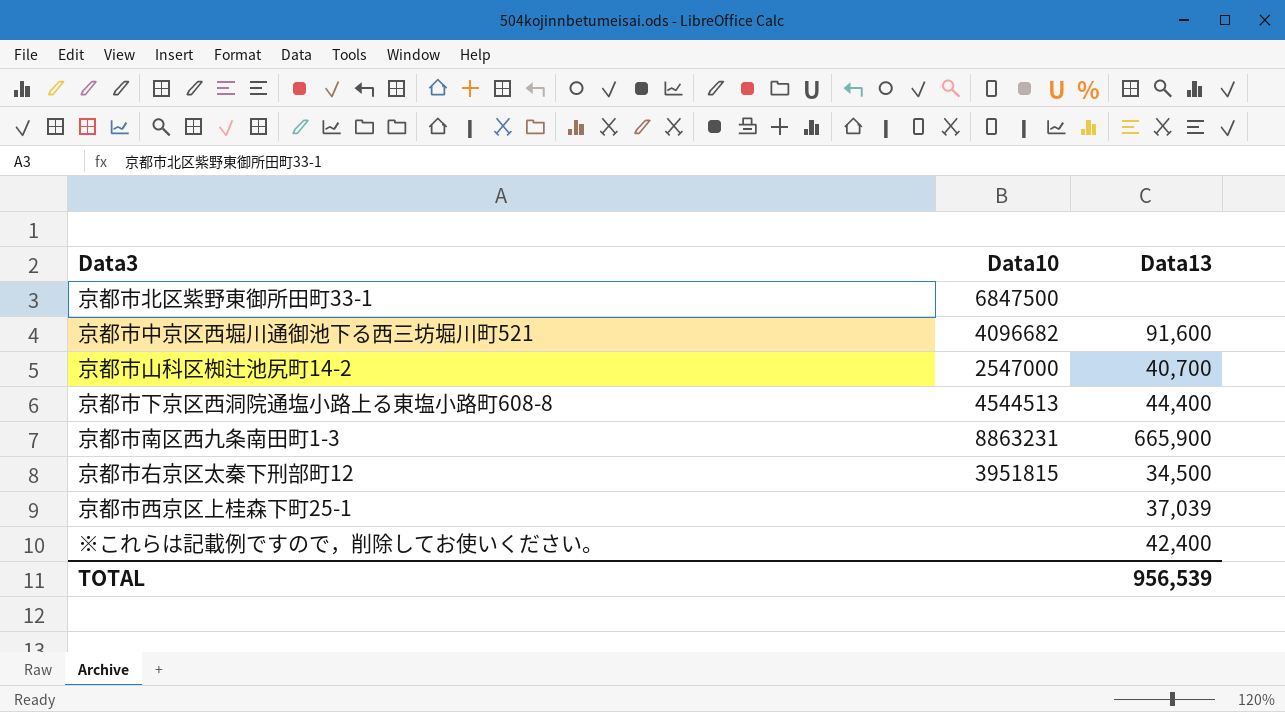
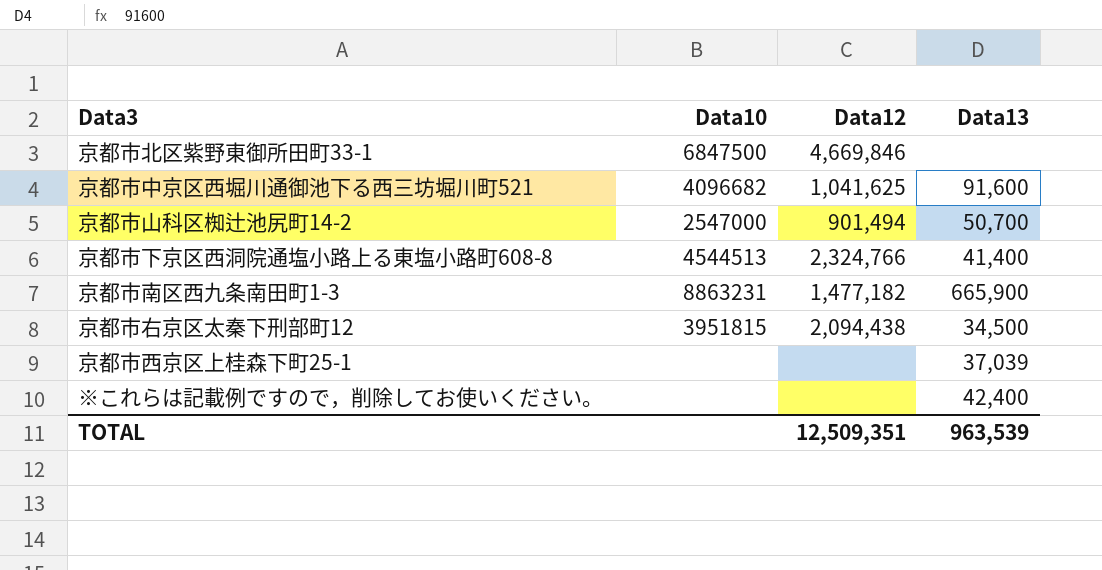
column Data12 | position: none -> 3
京都市山科区椥辻池尻町14-2 | Data13: 40,700 -> 50,700
京都市下京区西洞院通塩小路上る東塩小路町608-8 | Data13: 44,400 -> 41,400
TOTAL | Data13: 956,539 -> 963,539

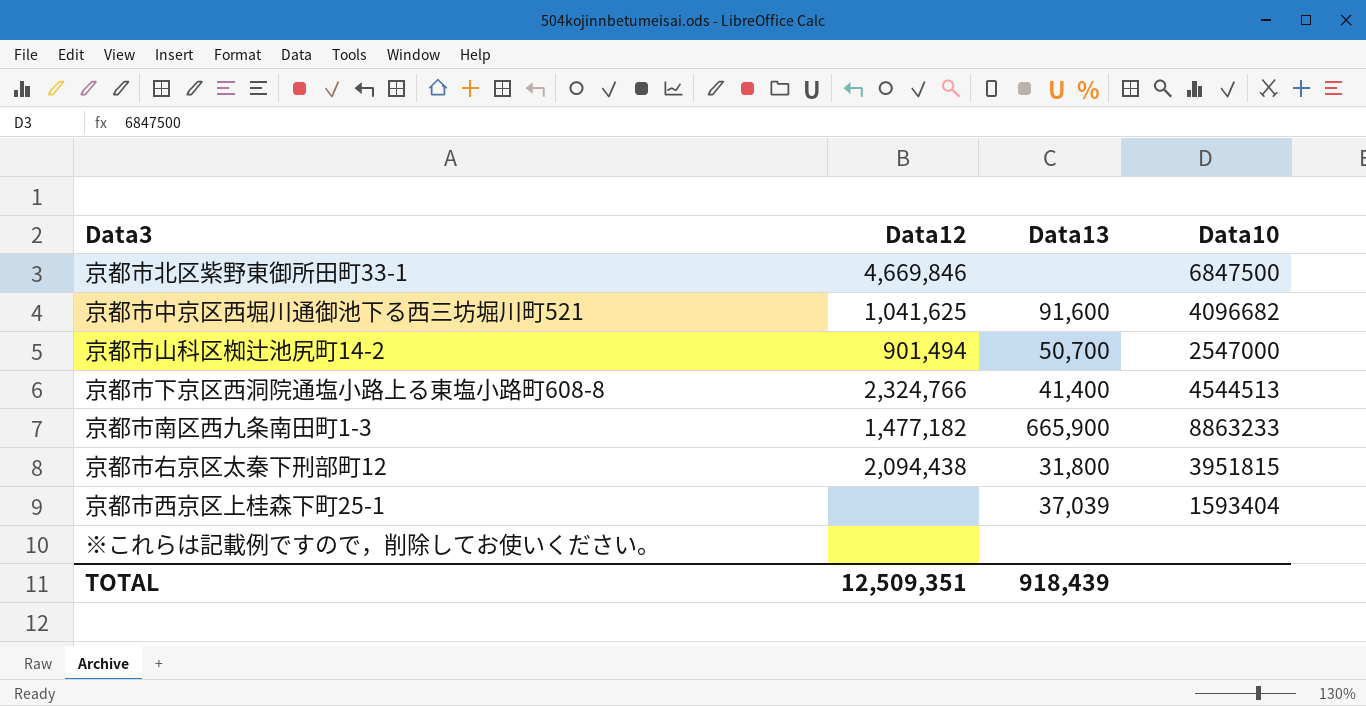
column Data10 | position: 2 -> 4
京都市南区西九条南田町1-3 | Data10: 8863231 -> 8863233
京都市右京区太秦下刑部町12 | Data13: 34,500 -> 31,800
京都市西京区上桂森下町25-1 | Data10: none -> 1593404
※これらは記載例ですので，削除してお使いください。 | Data13: 42,400 -> none
TOTAL | Data13: 963,539 -> 918,439

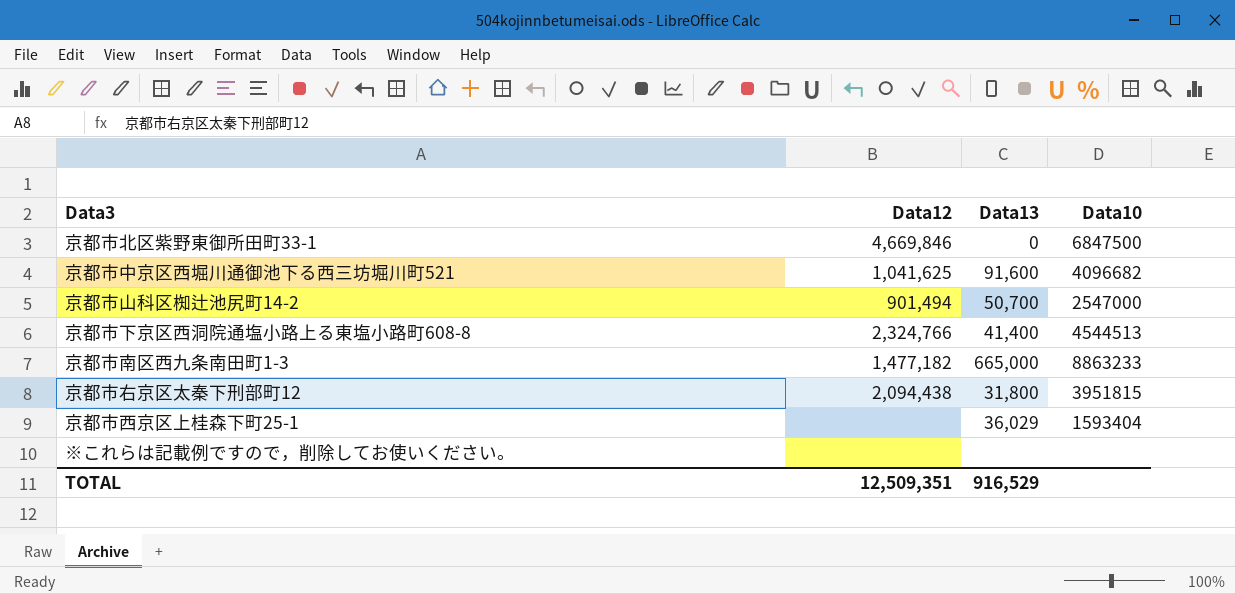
京都市北区紫野東御所田町33-1 | Data13: none -> 0
京都市南区西九条南田町1-3 | Data13: 665,900 -> 665,000
京都市西京区上桂森下町25-1 | Data13: 37,039 -> 36,029
TOTAL | Data13: 918,439 -> 916,529

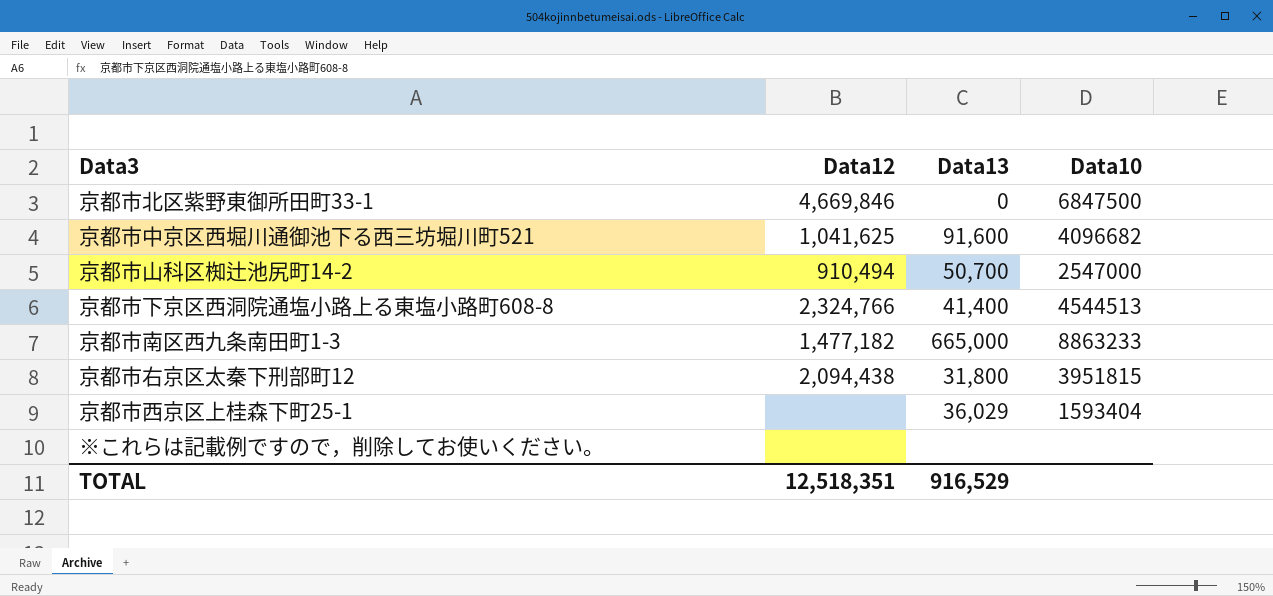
京都市山科区椥辻池尻町14-2 | Data12: 901,494 -> 910,494
TOTAL | Data12: 12,509,351 -> 12,518,351

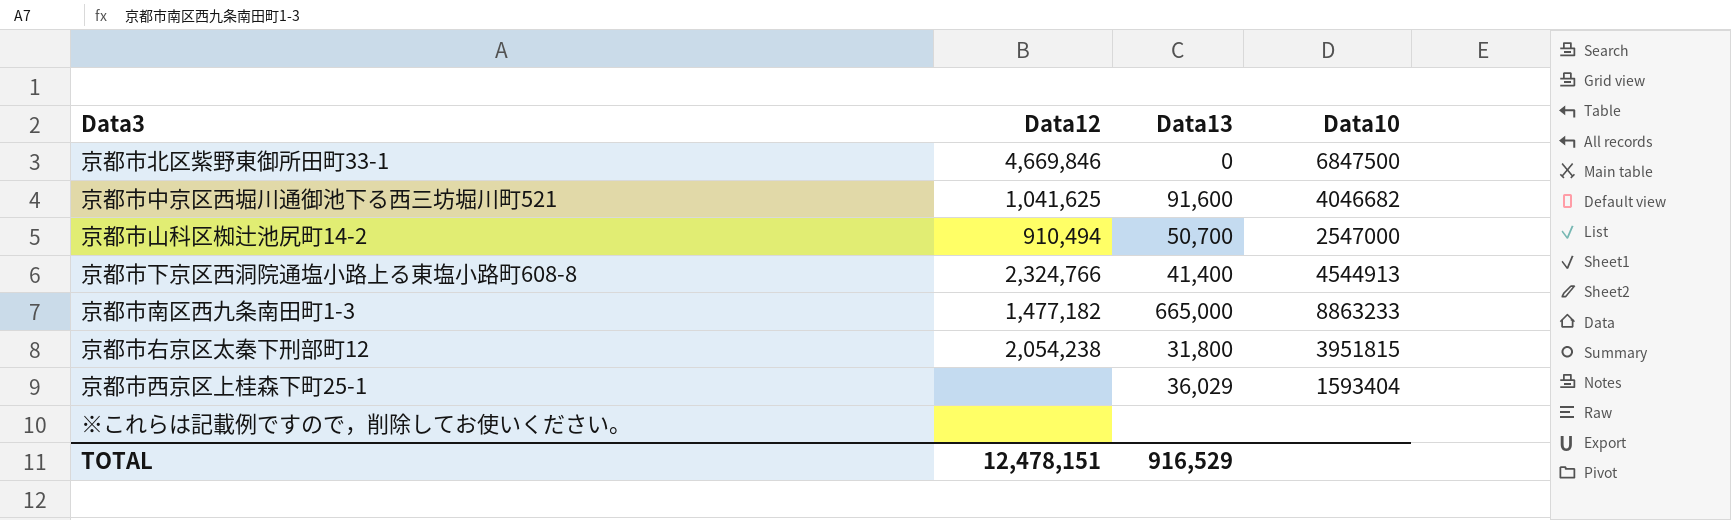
京都市中京区西堀川通御池下る西三坊堀川町521 | Data10: 4096682 -> 4046682
京都市下京区西洞院通塩小路上る東塩小路町608-8 | Data10: 4544513 -> 4544913
京都市右京区太秦下刑部町12 | Data12: 2,094,438 -> 2,054,238
TOTAL | Data12: 12,518,351 -> 12,478,151

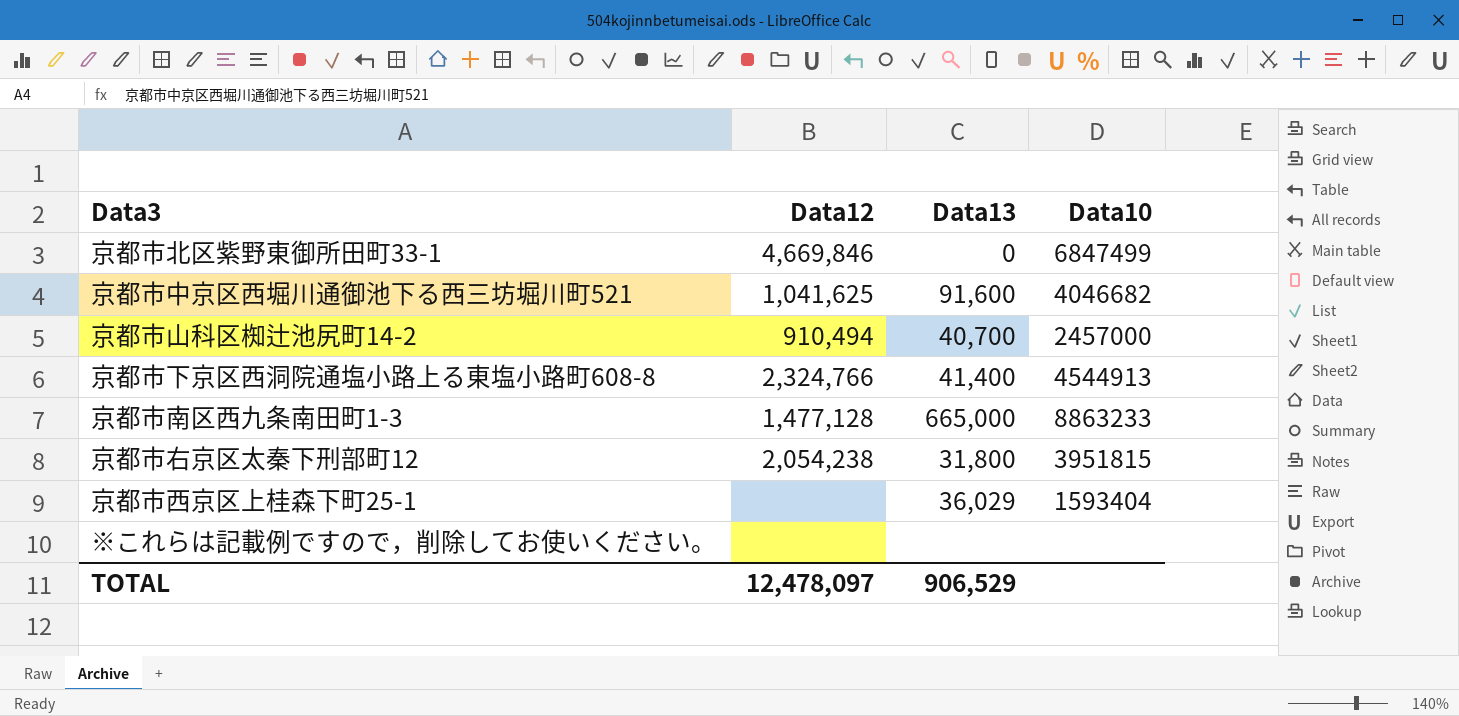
京都市北区紫野東御所田町33-1 | Data10: 6847500 -> 6847499
京都市山科区椥辻池尻町14-2 | Data13: 50,700 -> 40,700
京都市山科区椥辻池尻町14-2 | Data10: 2547000 -> 2457000
京都市南区西九条南田町1-3 | Data12: 1,477,182 -> 1,477,128
TOTAL | Data12: 12,478,151 -> 12,478,097
TOTAL | Data13: 916,529 -> 906,529

